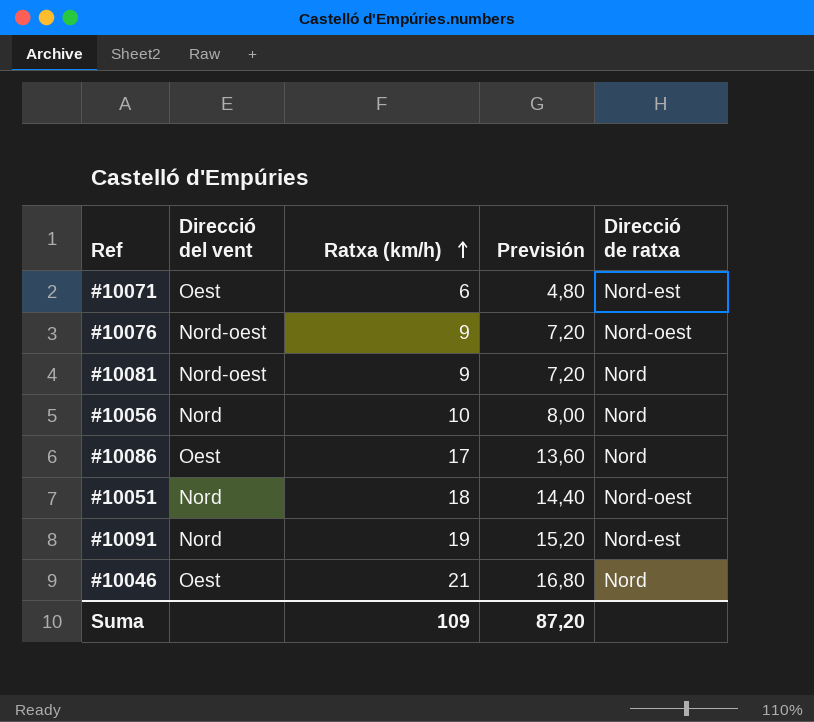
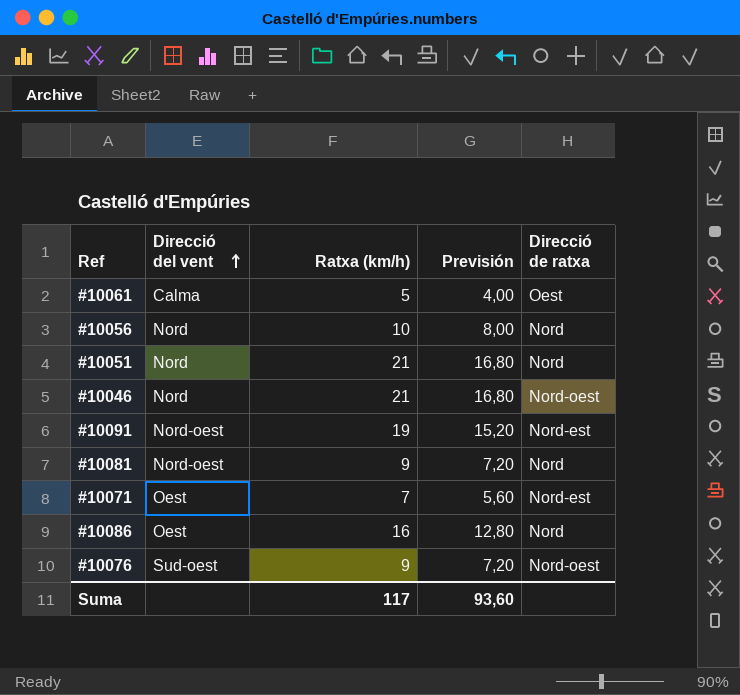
row order: Ratxa (km/h) ascending -> Direcció del vent ascending
row #10061: none -> Calma | 5 | 4,00 | Oest
#10051 | Ratxa (km/h): 18 -> 21
#10051 | Previsión: 14,40 -> 16,80
#10051 | Direcció de ratxa: Nord-oest -> Nord
#10046 | Direcció del vent: Oest -> Nord
#10046 | Direcció de ratxa: Nord -> Nord-oest
#10091 | Direcció del vent: Nord -> Nord-oest
#10071 | Ratxa (km/h): 6 -> 7
#10071 | Previsión: 4,80 -> 5,60
#10086 | Ratxa (km/h): 17 -> 16
#10086 | Previsión: 13,60 -> 12,80
#10076 | Direcció del vent: Nord-oest -> Sud-oest
Suma | Ratxa (km/h): 109 -> 117
Suma | Previsión: 87,20 -> 93,60

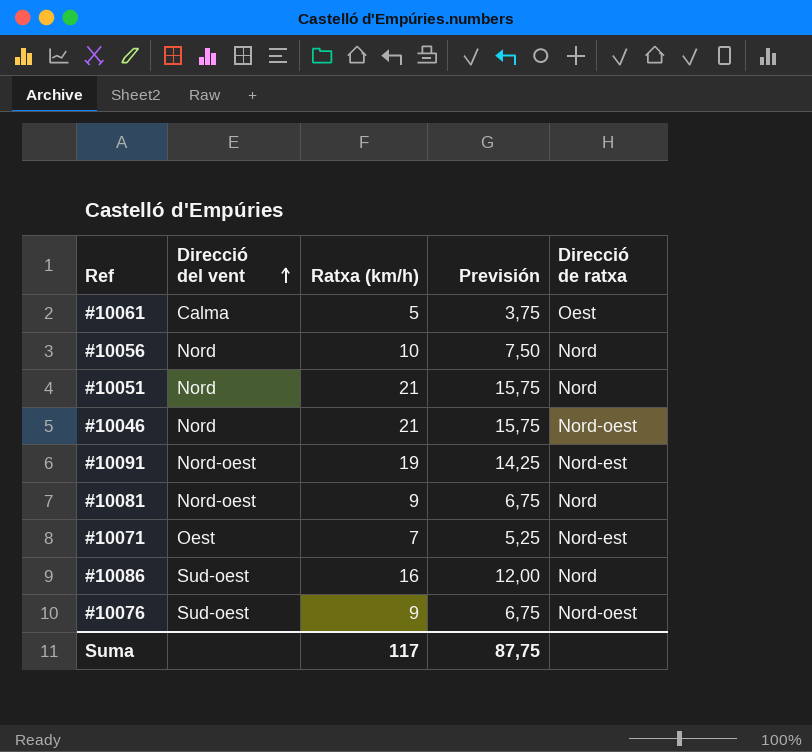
column Previsión | formula: [Ratxa (km/h)] * 0,8 -> [Ratxa (km/h)] * 0,75
#10086 | Direcció del vent: Oest -> Sud-oest
Suma | Previsión: 93,60 -> 87,75

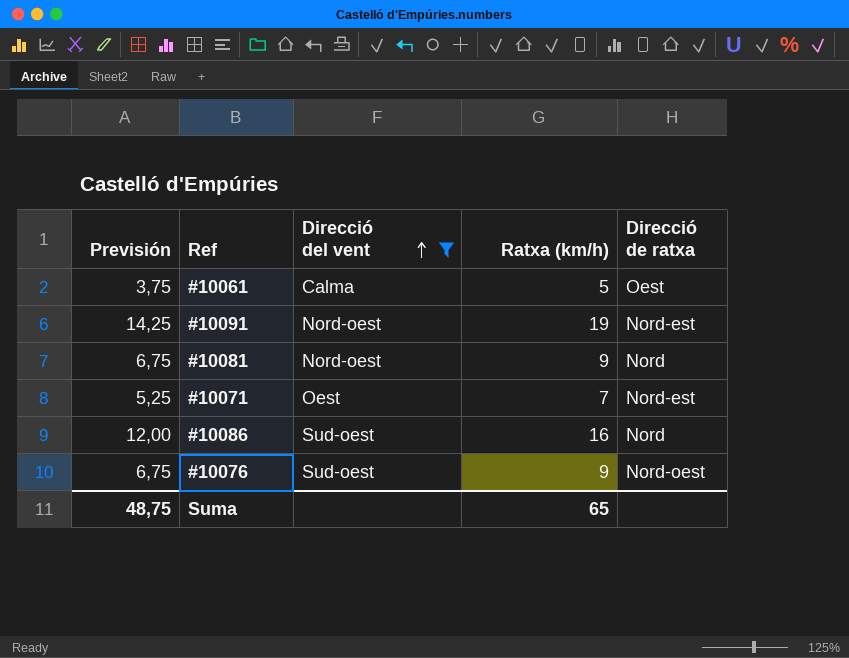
filter: none -> Direcció del vent != Nord
column Previsión | position: 4 -> 1
Suma | Previsión: 87,75 -> 48,75
Suma | Ratxa (km/h): 117 -> 65

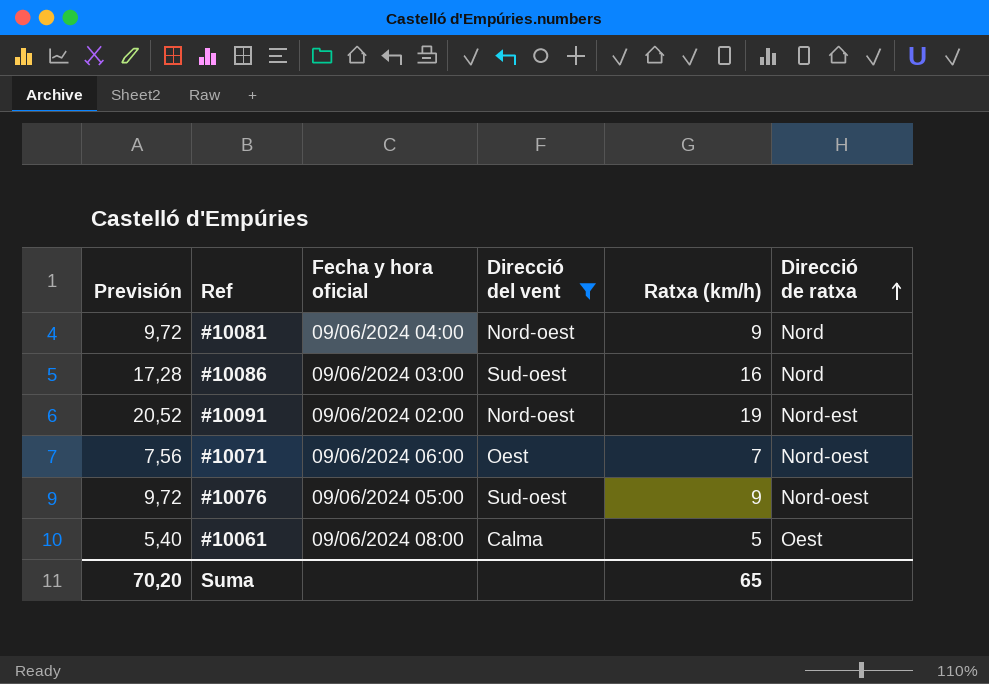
row order: Direcció del vent ascending -> Direcció de ratxa ascending
column Previsión | formula: [Ratxa (km/h)] * 0,75 -> [Ratxa (km/h)] * 1,08
column Fecha y hora oficial | position: none -> 3
#10071 | Direcció de ratxa: Nord-est -> Nord-oest
Suma | Previsión: 48,75 -> 70,20

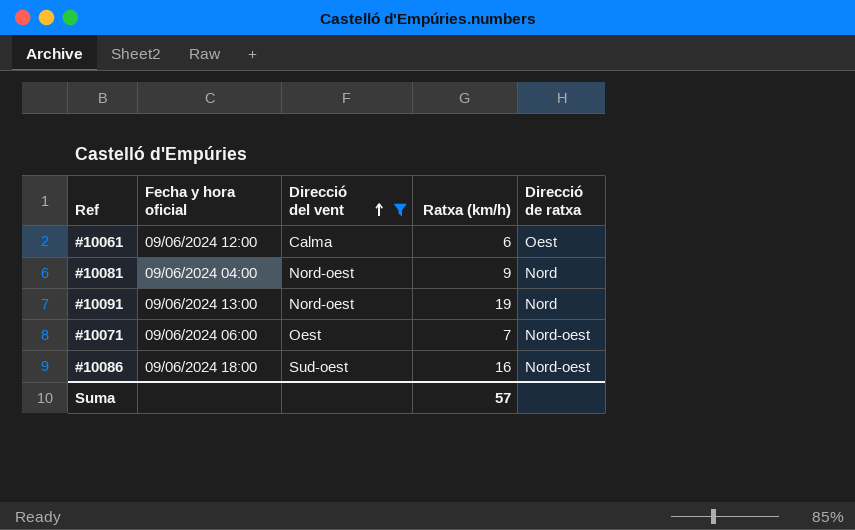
row order: Direcció de ratxa ascending -> Direcció del vent ascending
column Previsión | formula: [Ratxa (km/h)] * 1,08 -> none
row #10076: 9,72 | 09/06/2024 05:00 | Sud-oest | 9 | Nord-oest -> none
#10061 | Fecha y hora oficial: 09/06/2024 08:00 -> 09/06/2024 12:00
#10061 | Ratxa (km/h): 5 -> 6
#10091 | Fecha y hora oficial: 09/06/2024 02:00 -> 09/06/2024 13:00
#10091 | Direcció de ratxa: Nord-est -> Nord
#10086 | Fecha y hora oficial: 09/06/2024 03:00 -> 09/06/2024 18:00
#10086 | Direcció de ratxa: Nord -> Nord-oest
Suma | Ratxa (km/h): 65 -> 57

